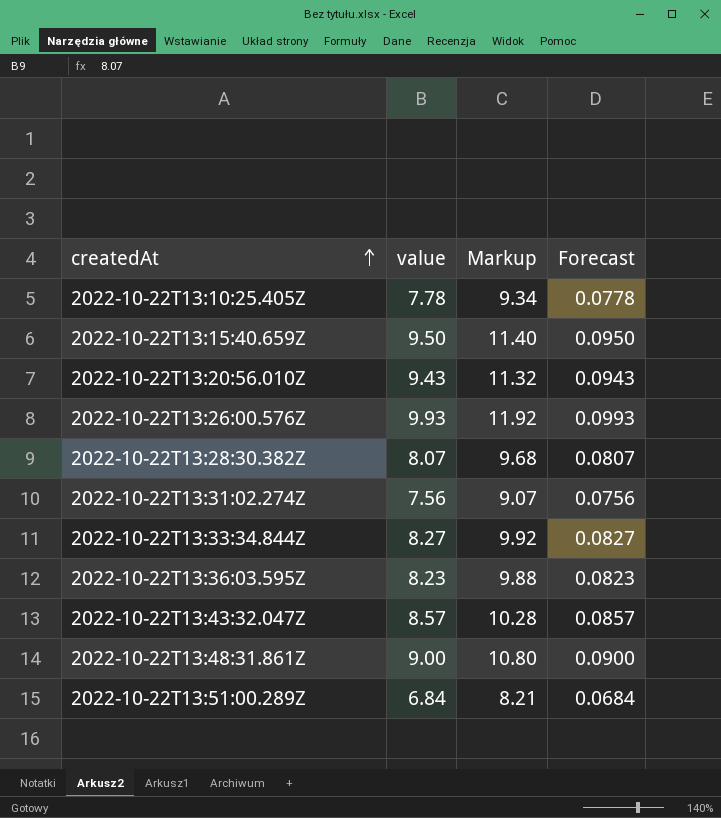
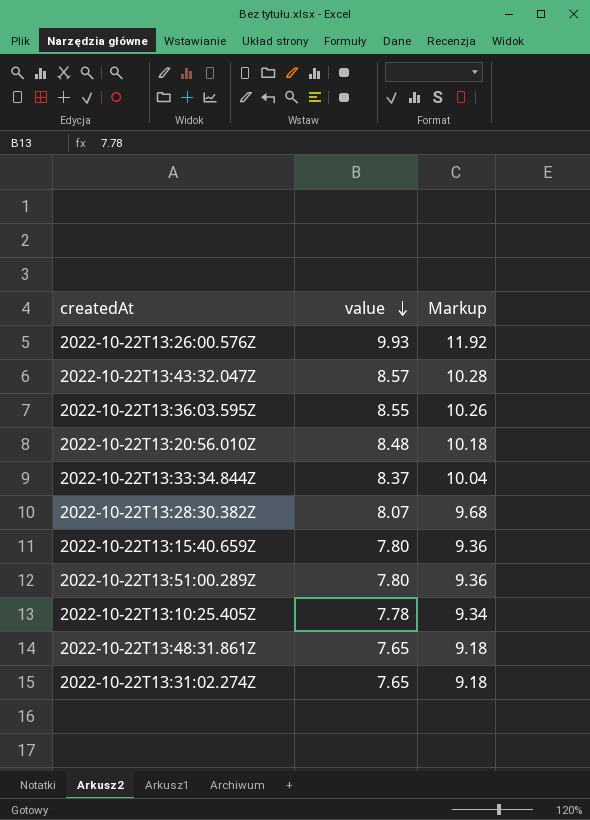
row order: createdAt ascending -> value descending
column Forecast | formula: [value] * 0.01 -> none
2022-10-22T13:36:03.595Z | value: 8.23 -> 8.55
2022-10-22T13:36:03.595Z | Markup: 9.88 -> 10.26
2022-10-22T13:20:56.010Z | value: 9.43 -> 8.48
2022-10-22T13:20:56.010Z | Markup: 11.32 -> 10.18
2022-10-22T13:33:34.844Z | value: 8.27 -> 8.37
2022-10-22T13:33:34.844Z | Markup: 9.92 -> 10.04
2022-10-22T13:15:40.659Z | value: 9.50 -> 7.80
2022-10-22T13:15:40.659Z | Markup: 11.40 -> 9.36
2022-10-22T13:51:00.289Z | value: 6.84 -> 7.80
2022-10-22T13:51:00.289Z | Markup: 8.21 -> 9.36
2022-10-22T13:48:31.861Z | value: 9.00 -> 7.65
2022-10-22T13:48:31.861Z | Markup: 10.80 -> 9.18
2022-10-22T13:31:02.274Z | value: 7.56 -> 7.65
2022-10-22T13:31:02.274Z | Markup: 9.07 -> 9.18

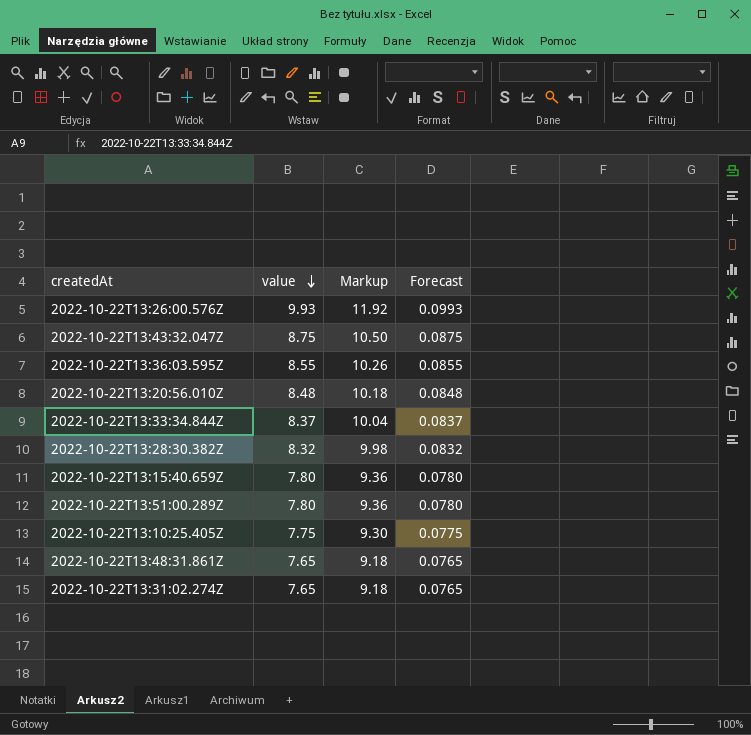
column Forecast | formula: none -> [value] * 0.01
2022-10-22T13:43:32.047Z | value: 8.57 -> 8.75
2022-10-22T13:43:32.047Z | Markup: 10.28 -> 10.50
2022-10-22T13:28:30.382Z | value: 8.07 -> 8.32
2022-10-22T13:28:30.382Z | Markup: 9.68 -> 9.98
2022-10-22T13:10:25.405Z | value: 7.78 -> 7.75
2022-10-22T13:10:25.405Z | Markup: 9.34 -> 9.30

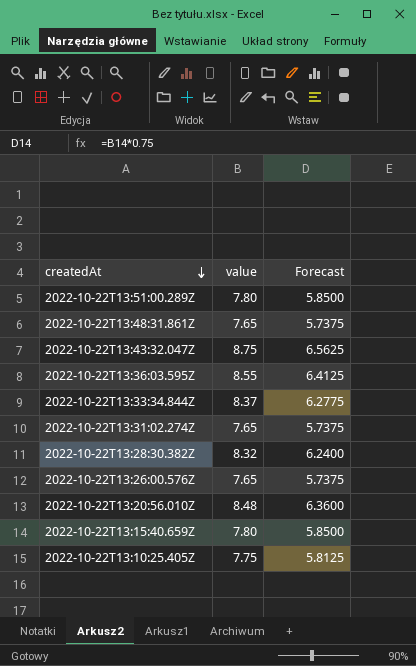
row order: value descending -> createdAt descending
column Markup | formula: [value] * 1.2 -> none
column Forecast | formula: [value] * 0.01 -> [value] * 0.75
2022-10-22T13:26:00.576Z | value: 9.93 -> 7.65

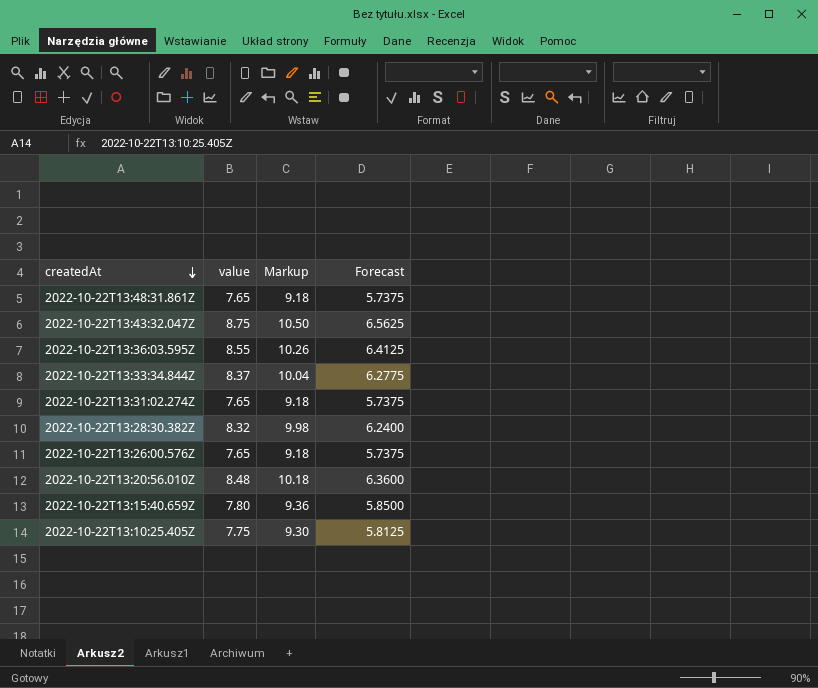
column Markup | formula: none -> [value] * 1.2
row 2022-10-22T13:51:00.289Z: 7.80 | 5.8500 -> none

